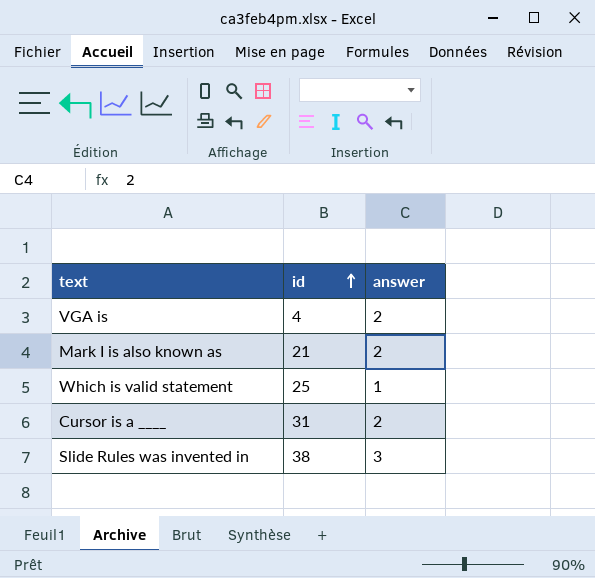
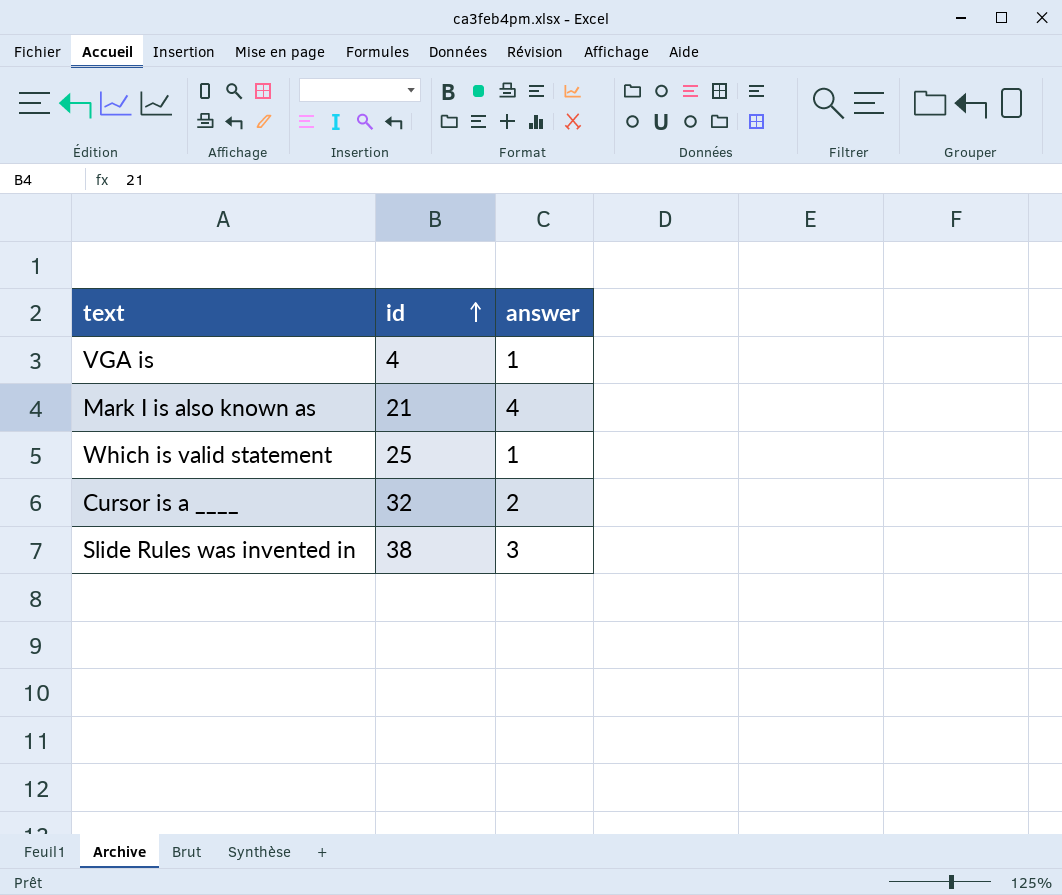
VGA is | answer: 2 -> 1
Mark I is also known as | answer: 2 -> 4
Cursor is a ____ | id: 31 -> 32

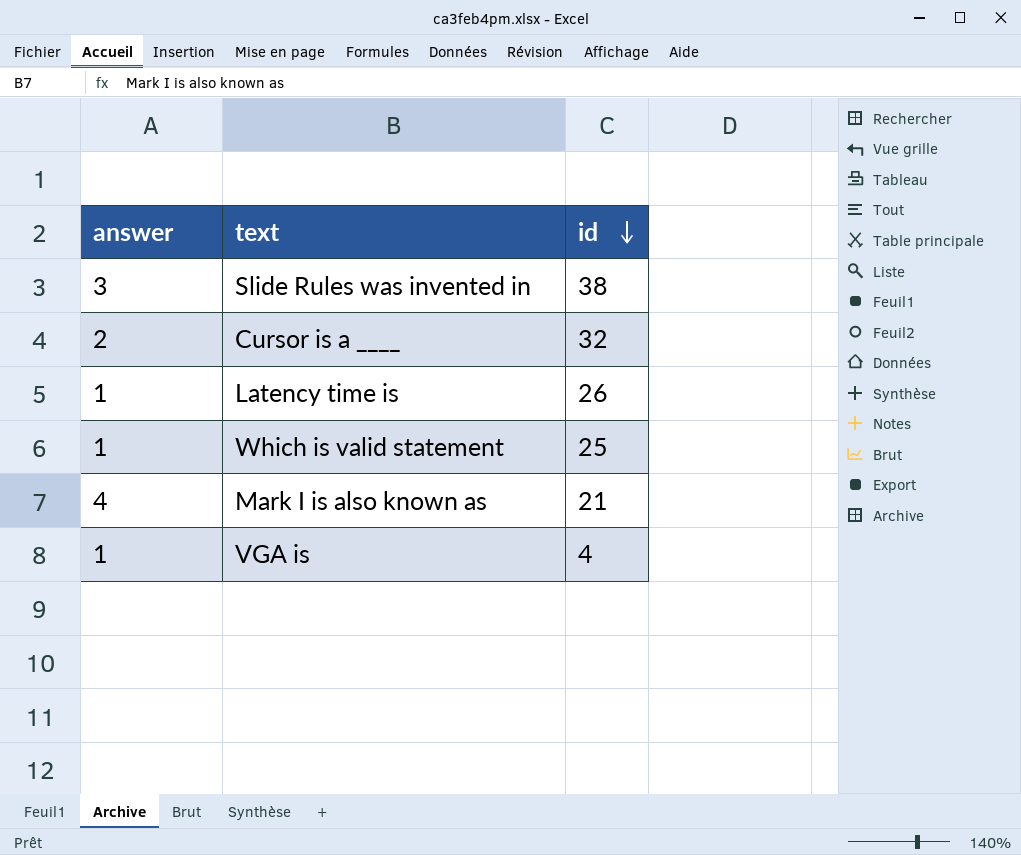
row order: id ascending -> id descending
column answer | position: 3 -> 1
row Latency time is: none -> 1 | 26

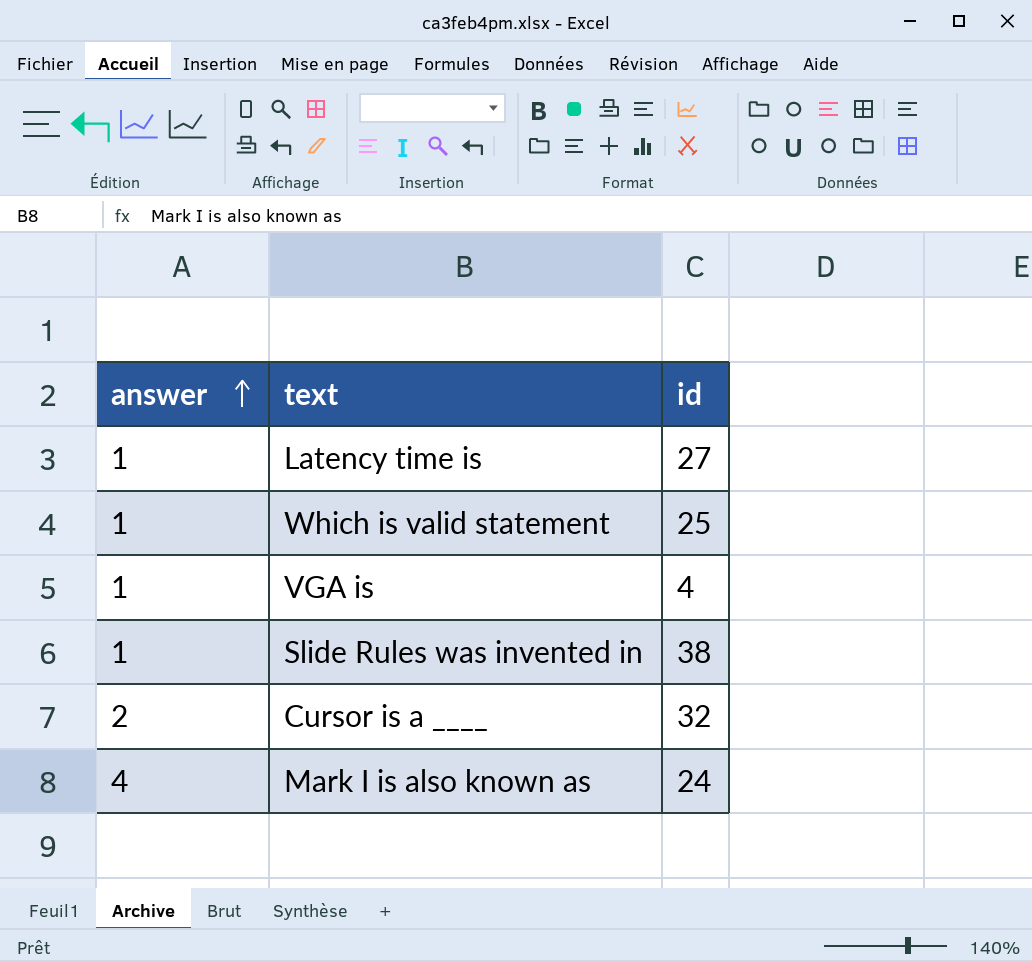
row order: id descending -> answer ascending
Latency time is | id: 26 -> 27
Slide Rules was invented in | answer: 3 -> 1
Mark I is also known as | id: 21 -> 24

